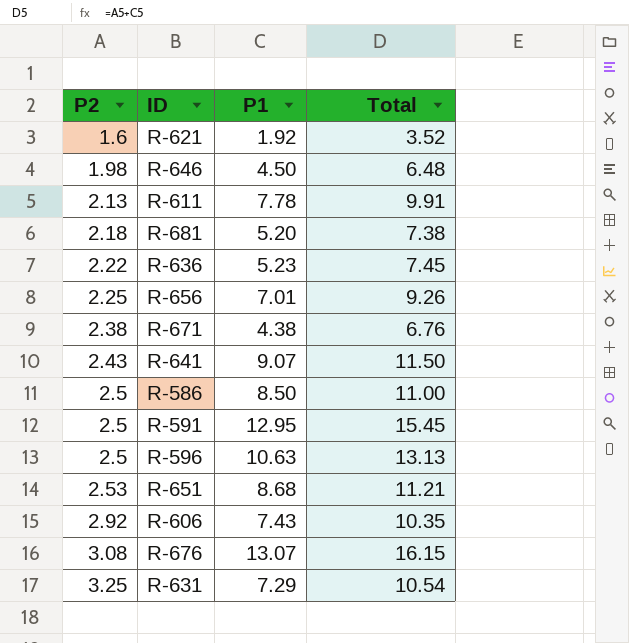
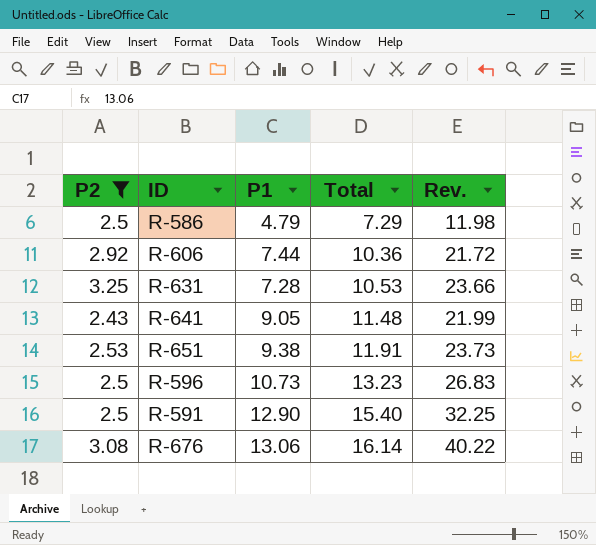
filter: none -> P2 >= 2.43
row order: P2 ascending -> Total ascending
column Rev. | formula: none -> [P2] * [P1]
R-586 | P1: 8.50 -> 4.79
R-586 | Total: 11.00 -> 7.29
R-606 | P1: 7.43 -> 7.44
R-606 | Total: 10.35 -> 10.36
R-631 | P1: 7.29 -> 7.28
R-631 | Total: 10.54 -> 10.53
R-641 | P1: 9.07 -> 9.05
R-641 | Total: 11.50 -> 11.48
R-651 | P1: 8.68 -> 9.38
R-651 | Total: 11.21 -> 11.91
R-596 | P1: 10.63 -> 10.73
R-596 | Total: 13.13 -> 13.23
R-591 | P1: 12.95 -> 12.90
R-591 | Total: 15.45 -> 15.40
R-676 | P1: 13.07 -> 13.06
R-676 | Total: 16.15 -> 16.14

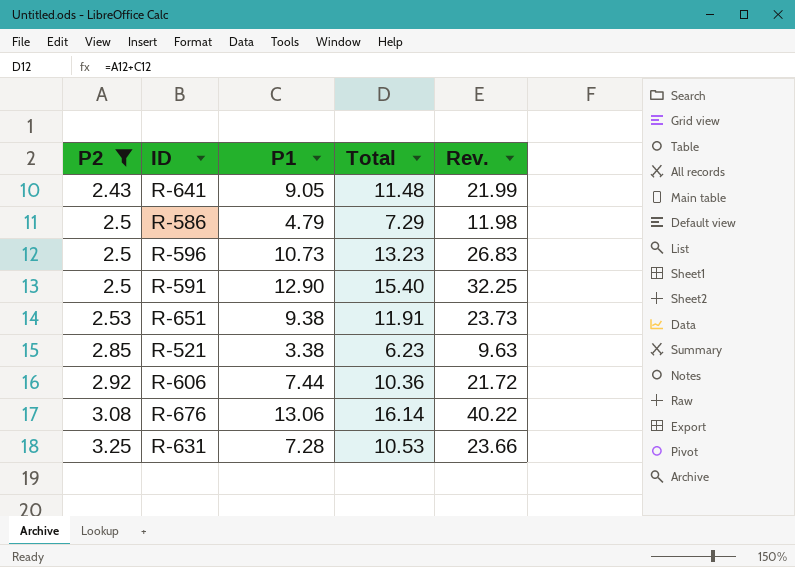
row order: Total ascending -> P2 ascending
row R-521: none -> 2.85 | 3.38 | 6.23 | 9.63

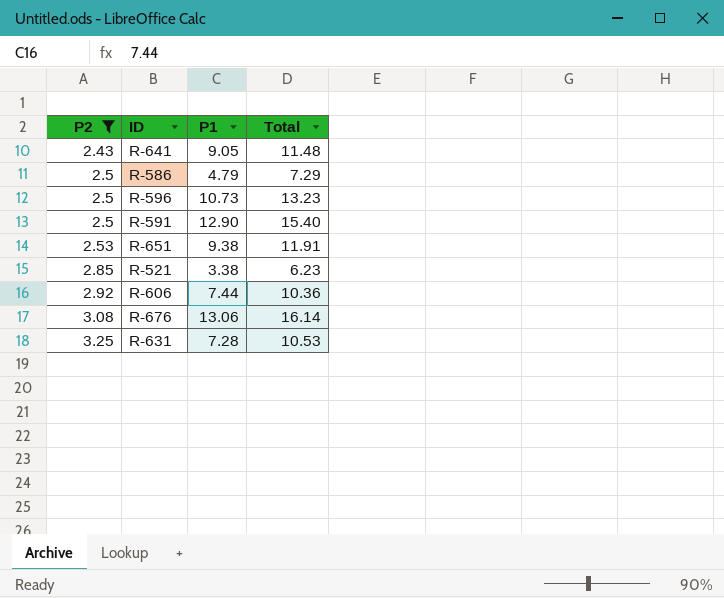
column Rev. | formula: [P2] * [P1] -> none

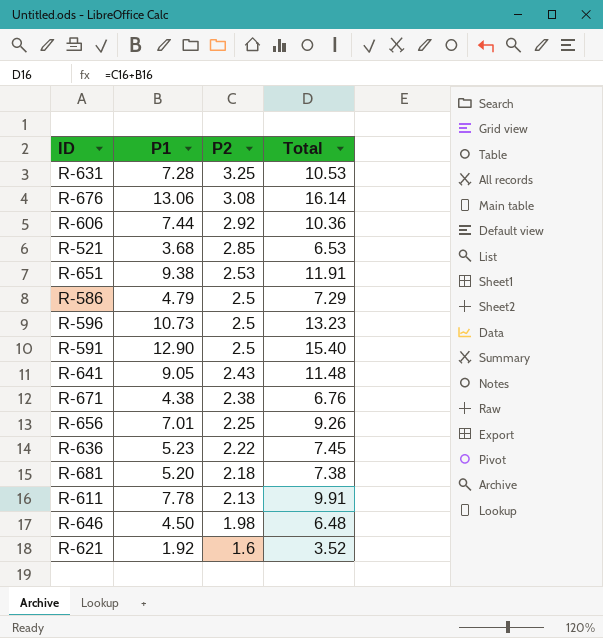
filter: P2 >= 2.43 -> none
row order: P2 ascending -> P2 descending
column P2 | position: 1 -> 3
R-521 | P1: 3.38 -> 3.68
R-521 | Total: 6.23 -> 6.53

